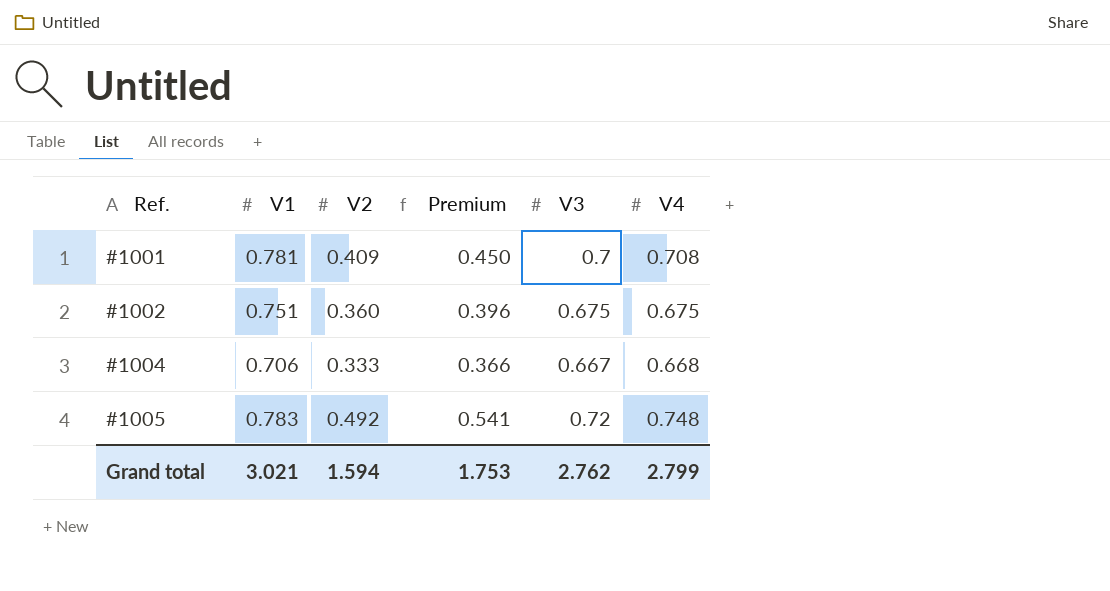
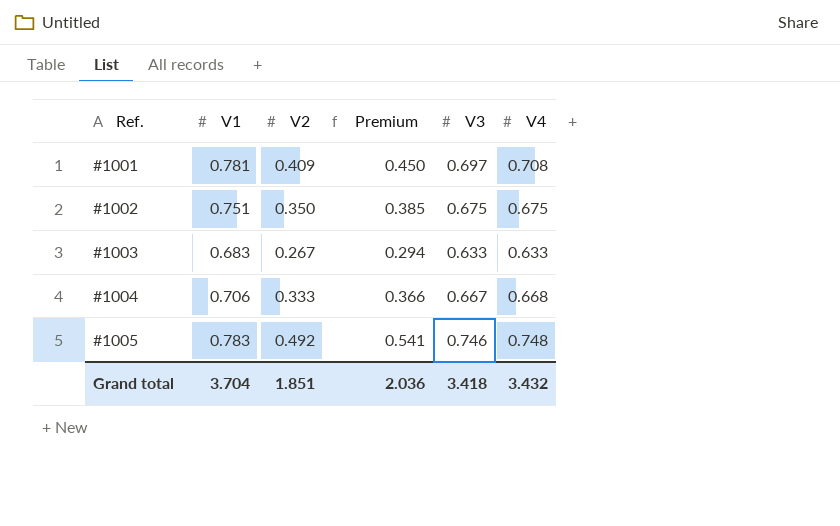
#1001 | V3: 0.7 -> 0.697
#1002 | V2: 0.360 -> 0.350
#1002 | Premium: 0.396 -> 0.385
row #1003: none -> 0.683 | 0.267 | 0.294 | 0.633 | 0.633
#1005 | V3: 0.72 -> 0.746
Grand total | V1: 3.021 -> 3.704
Grand total | V2: 1.594 -> 1.851
Grand total | Premium: 1.753 -> 2.036
Grand total | V3: 2.762 -> 3.418
Grand total | V4: 2.799 -> 3.432

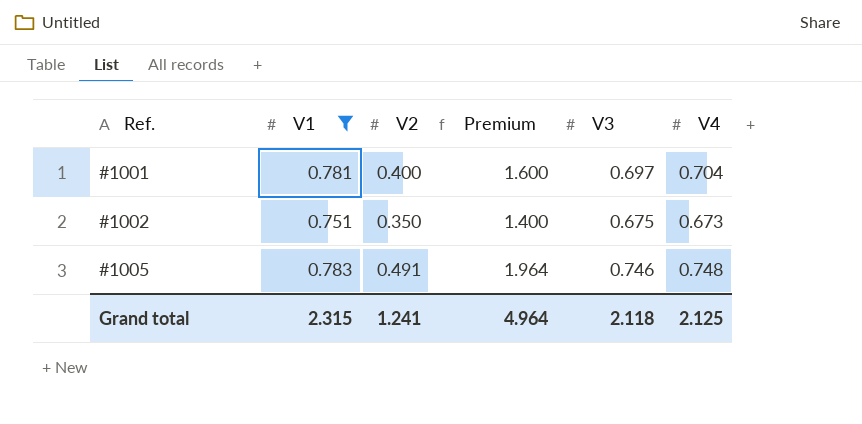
filter: none -> V1 >= 0.751
column Premium | formula: [V2] * 1.1 -> [V2] * 4
#1001 | V2: 0.409 -> 0.400
#1001 | V4: 0.708 -> 0.704
#1002 | V4: 0.675 -> 0.673
#1005 | V2: 0.492 -> 0.491
Grand total | V1: 3.704 -> 2.315
Grand total | V2: 1.851 -> 1.241
Grand total | Premium: 2.036 -> 4.964
Grand total | V3: 3.418 -> 2.118
Grand total | V4: 3.432 -> 2.125

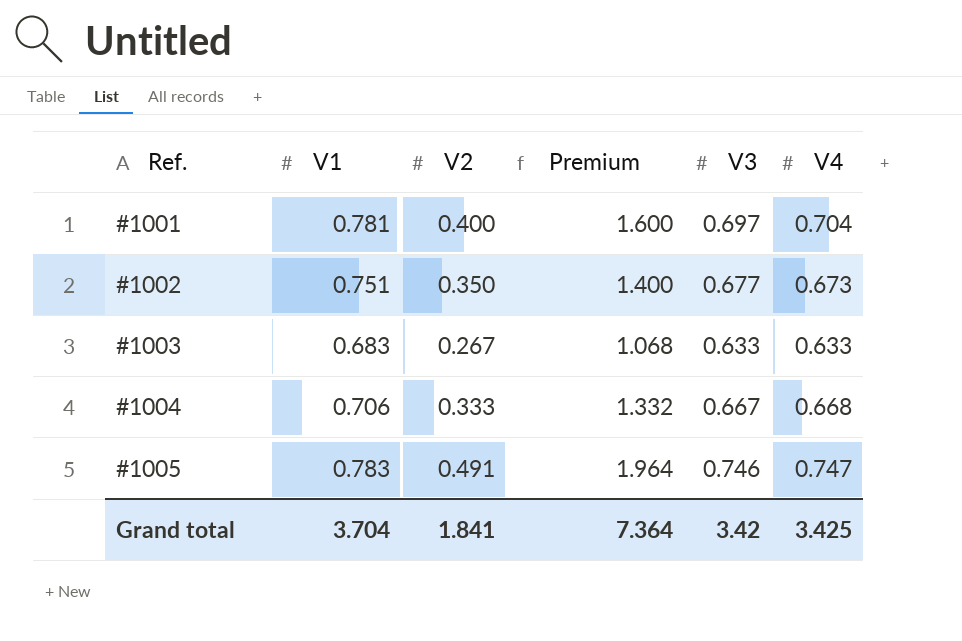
filter: V1 >= 0.751 -> none
#1002 | V3: 0.675 -> 0.677
#1005 | V4: 0.748 -> 0.747
Grand total | V1: 2.315 -> 3.704
Grand total | V2: 1.241 -> 1.841
Grand total | Premium: 4.964 -> 7.364
Grand total | V3: 2.118 -> 3.42
Grand total | V4: 2.125 -> 3.425

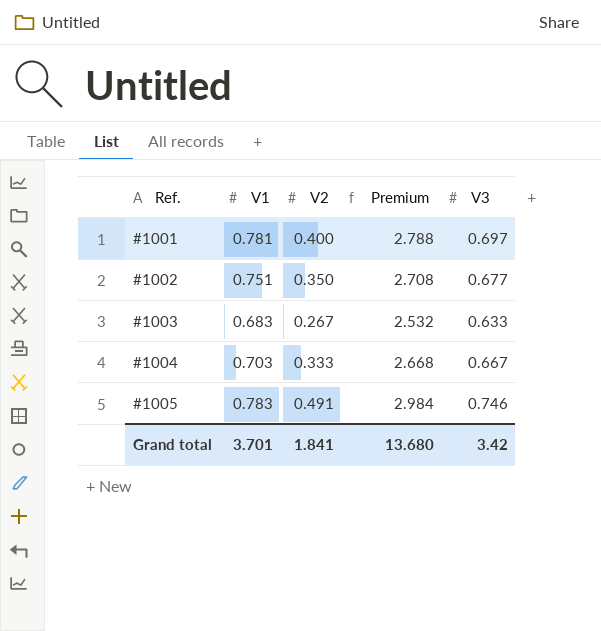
column V4 | position: 6 -> none
column Premium | formula: [V2] * 4 -> [V3] * 4
#1004 | V1: 0.706 -> 0.703
Grand total | V1: 3.704 -> 3.701
Grand total | Premium: 7.364 -> 13.680

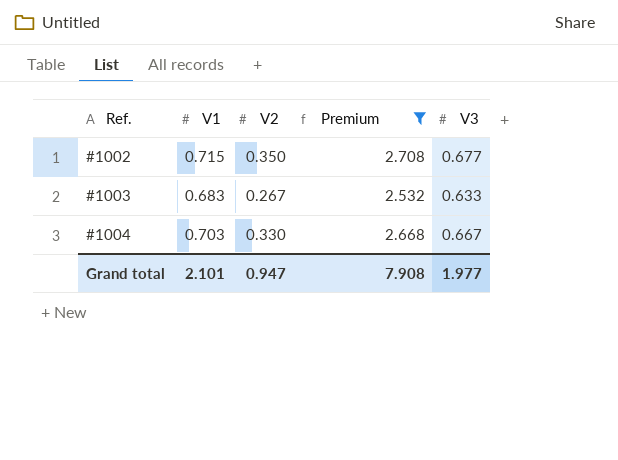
filter: none -> Premium <= 2.708
#1002 | V1: 0.751 -> 0.715
#1004 | V2: 0.333 -> 0.330
Grand total | V1: 3.701 -> 2.101
Grand total | V2: 1.841 -> 0.947
Grand total | Premium: 13.680 -> 7.908
Grand total | V3: 3.42 -> 1.977

